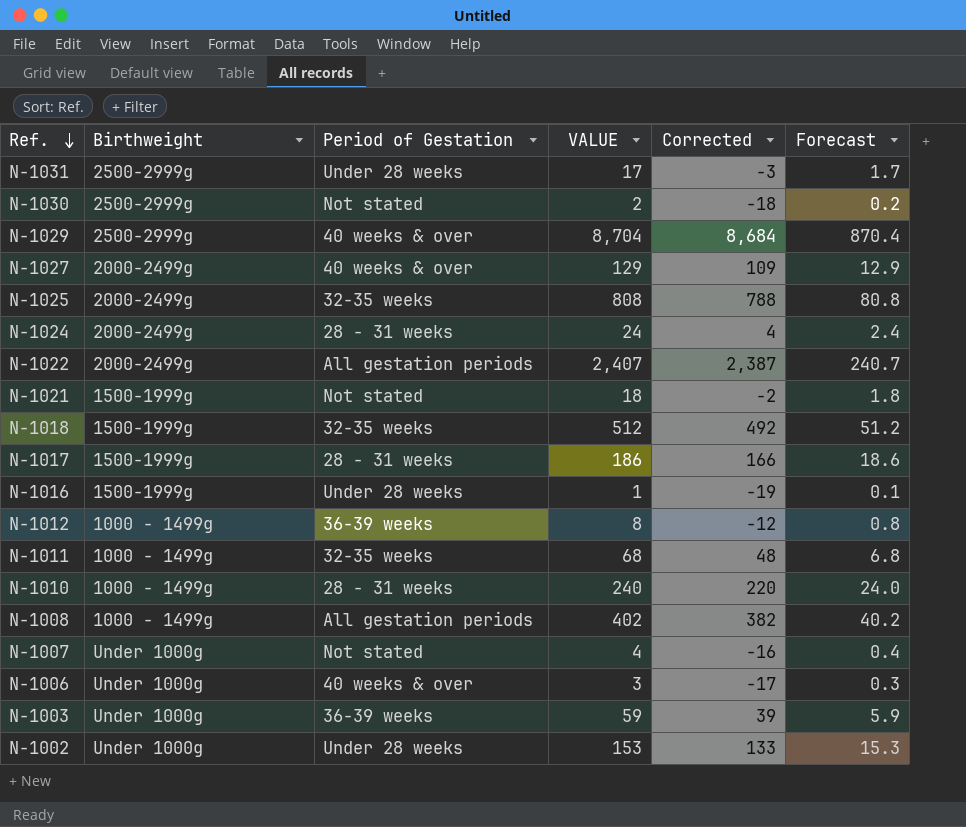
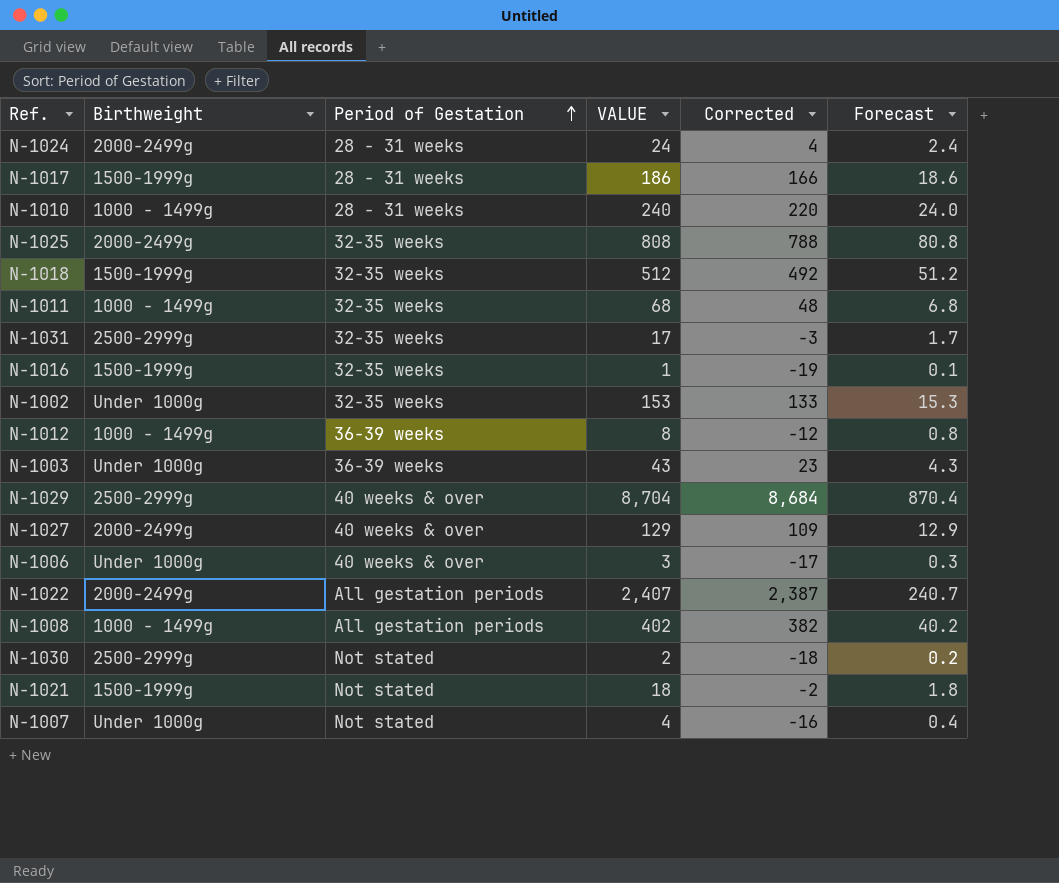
row order: Ref. descending -> Period of Gestation ascending
N-1031 | Period of Gestation: Under 28 weeks -> 32-35 weeks
N-1016 | Period of Gestation: Under 28 weeks -> 32-35 weeks
N-1002 | Period of Gestation: Under 28 weeks -> 32-35 weeks
N-1003 | VALUE: 59 -> 43
N-1003 | Corrected: 39 -> 23
N-1003 | Forecast: 5.9 -> 4.3

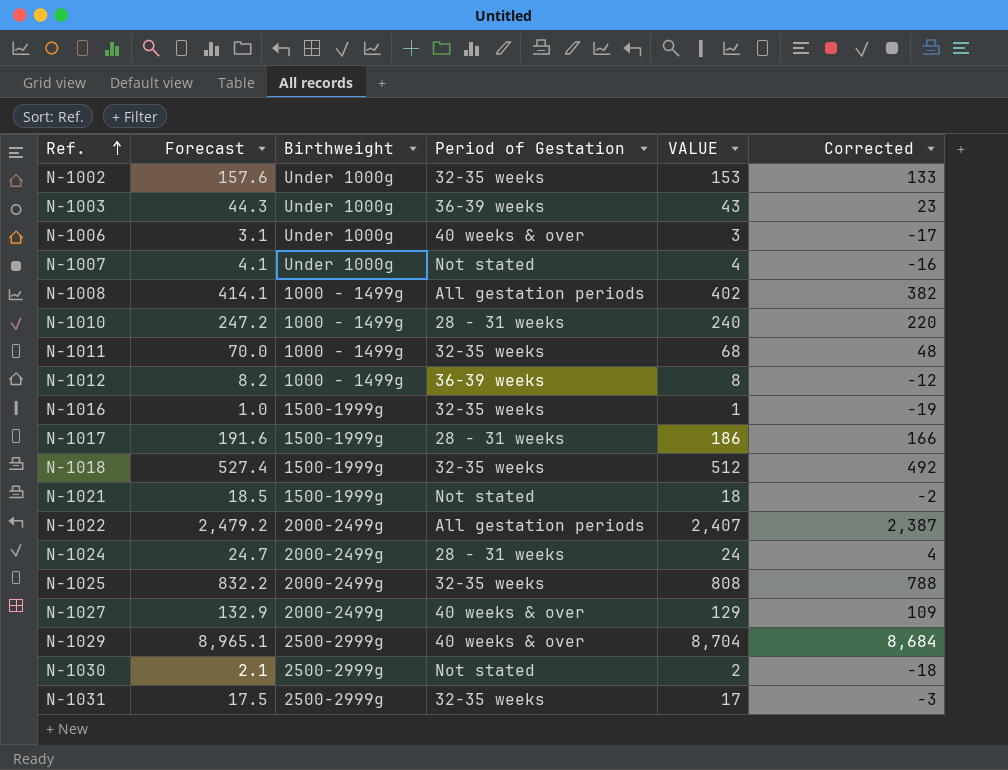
row order: Period of Gestation ascending -> Ref. ascending
column Forecast | formula: [VALUE] * 0.1 -> [VALUE] * 1.03
column Forecast | position: 6 -> 2

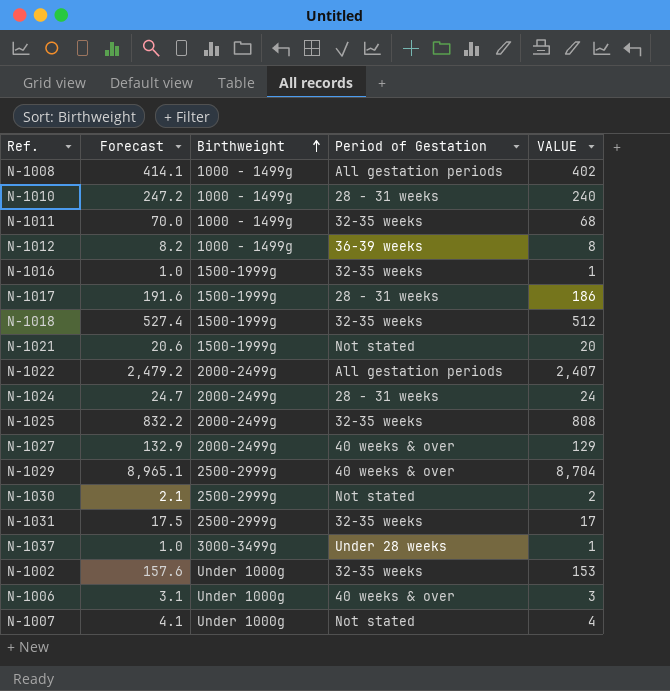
row order: Ref. ascending -> Birthweight ascending
column Corrected | formula: [VALUE] - 20 -> none
row N-1003: 44.3 | Under 1000g | 36-39 weeks | 43 | 23 -> none
N-1021 | Forecast: 18.5 -> 20.6
N-1021 | VALUE: 18 -> 20
row N-1037: none -> 1.0 | 3000-3499g | Under 28 weeks | 1

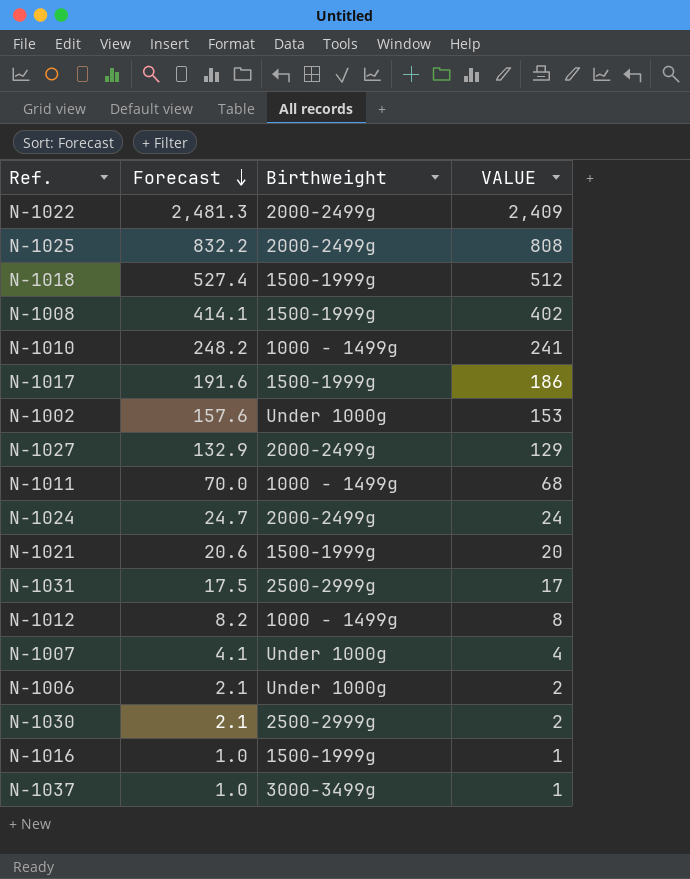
row order: Birthweight ascending -> Forecast descending
column Period of Gestation | position: 4 -> none
row N-1029: 8,965.1 | 2500-2999g | 40 weeks & over | 8,704 -> none
N-1022 | Forecast: 2,479.2 -> 2,481.3
N-1022 | VALUE: 2,407 -> 2,409
N-1008 | Birthweight: 1000 - 1499g -> 1500-1999g
N-1010 | Forecast: 247.2 -> 248.2
N-1010 | VALUE: 240 -> 241
N-1006 | Forecast: 3.1 -> 2.1
N-1006 | VALUE: 3 -> 2

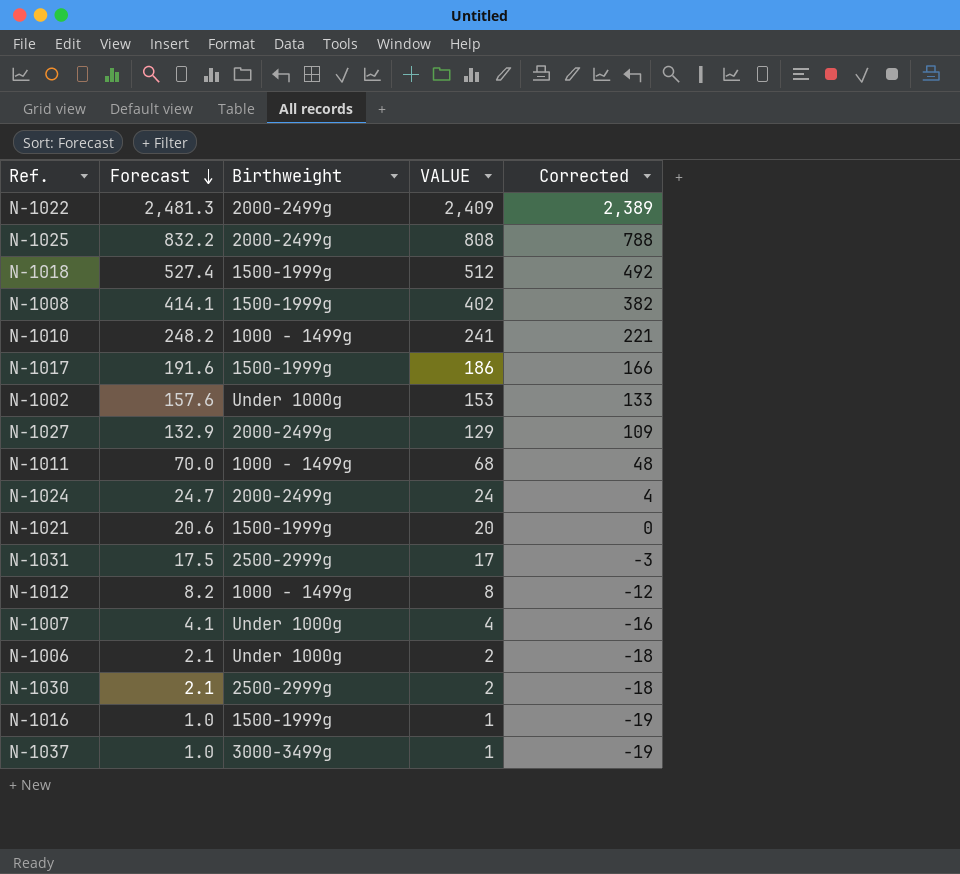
column Corrected | formula: none -> [VALUE] - 20

